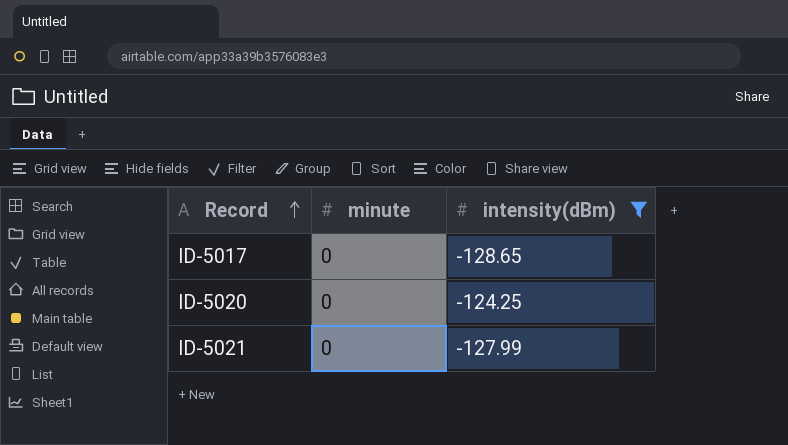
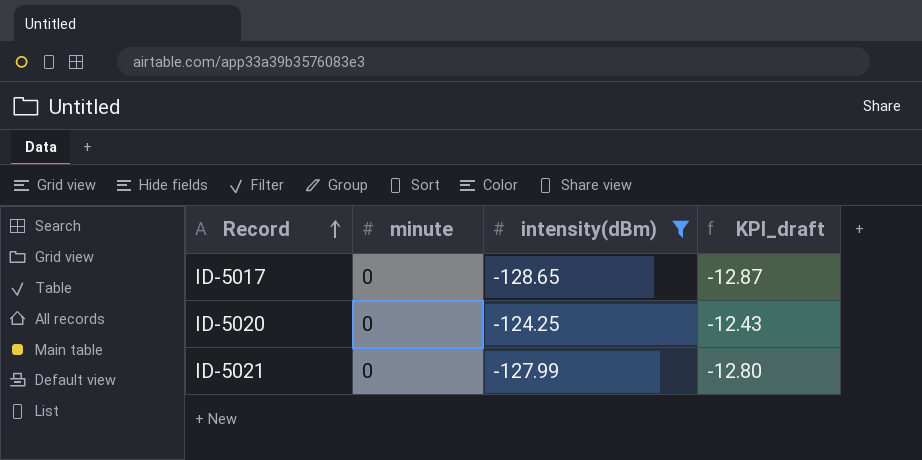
column KPI_draft | formula: none -> [intensity(dBm)] * 0.1

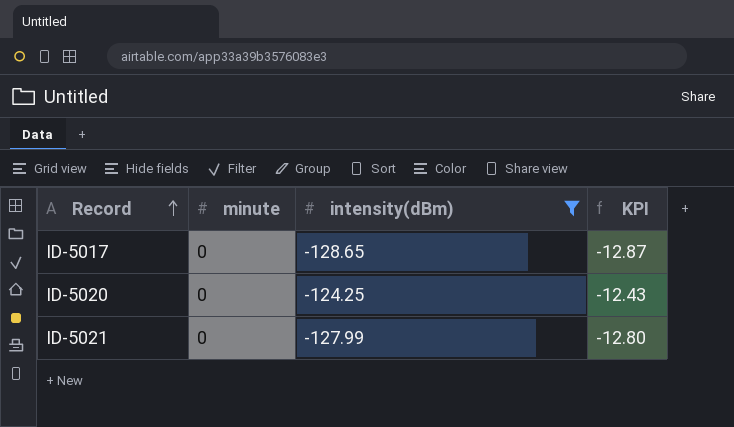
column name: KPI_draft -> KPI

